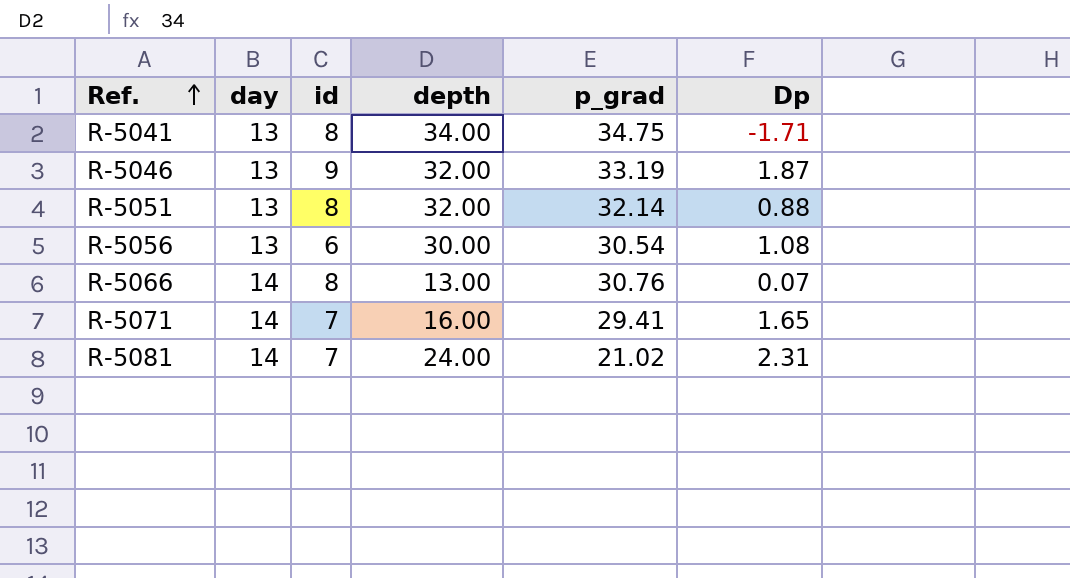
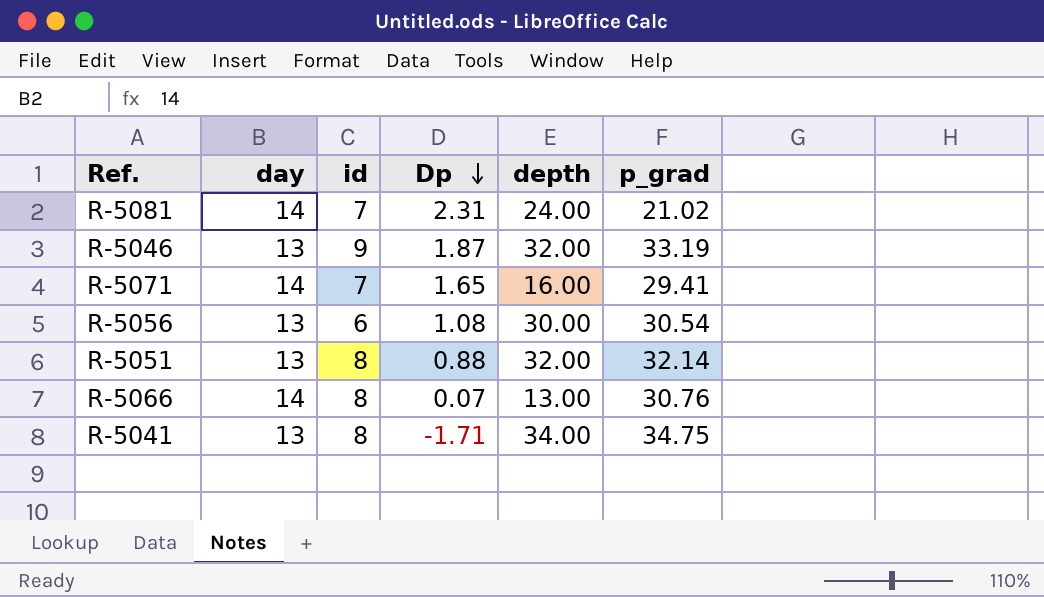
row order: Ref. ascending -> Dp descending
column Dp | position: 6 -> 4

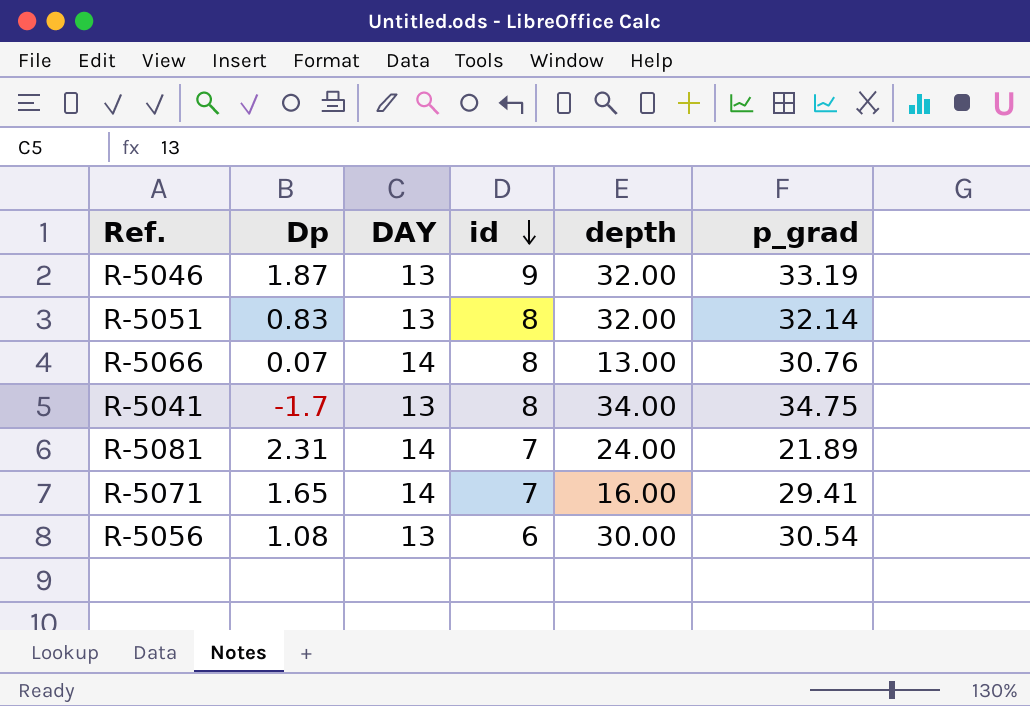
row order: Dp descending -> id descending
column Dp | position: 4 -> 2
column name: day -> DAY
R-5051 | Dp: 0.88 -> 0.83
R-5041 | Dp: -1.71 -> -1.7
R-5081 | p_grad: 21.02 -> 21.89

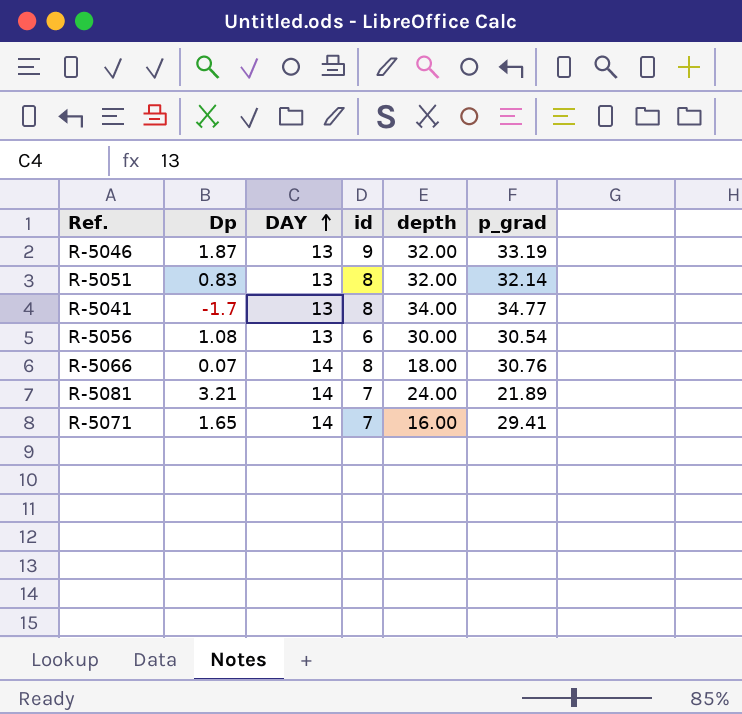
row order: id descending -> DAY ascending
R-5041 | p_grad: 34.75 -> 34.77
R-5066 | depth: 13.00 -> 18.00
R-5081 | Dp: 2.31 -> 3.21

